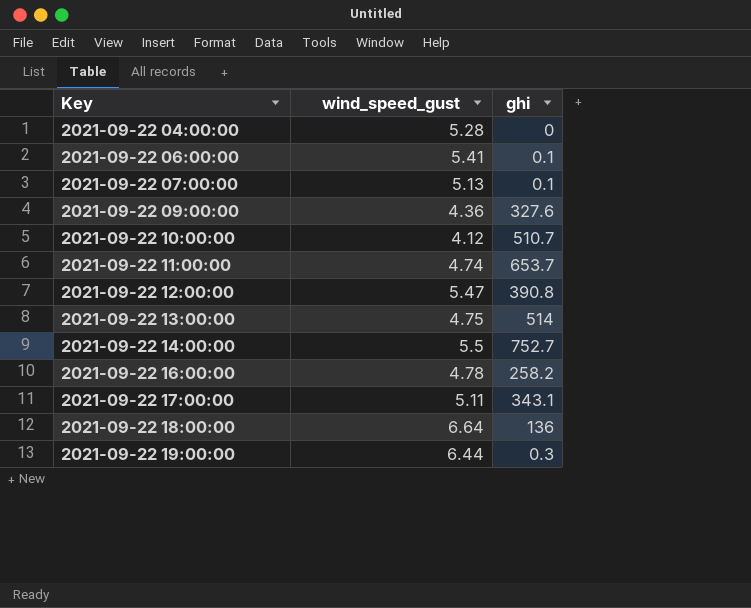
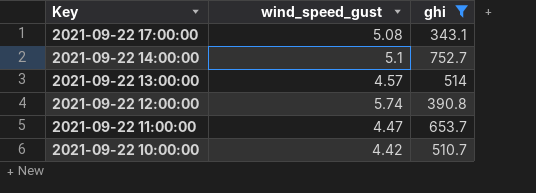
filter: none -> ghi >= 343.1
row order: Key ascending -> Key descending
2021-09-22 17:00:00 | wind_speed_gust: 5.11 -> 5.08
2021-09-22 14:00:00 | wind_speed_gust: 5.5 -> 5.1
2021-09-22 13:00:00 | wind_speed_gust: 4.75 -> 4.57
2021-09-22 12:00:00 | wind_speed_gust: 5.47 -> 5.74
2021-09-22 11:00:00 | wind_speed_gust: 4.74 -> 4.47
2021-09-22 10:00:00 | wind_speed_gust: 4.12 -> 4.42

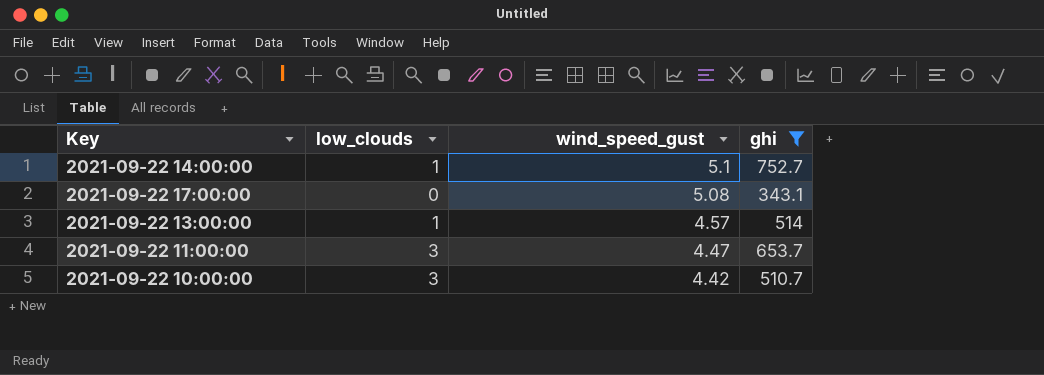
row order: Key descending -> wind_speed_gust descending
column low_clouds | position: none -> 2
row 2021-09-22 12:00:00: 5.74 | 390.8 -> none

